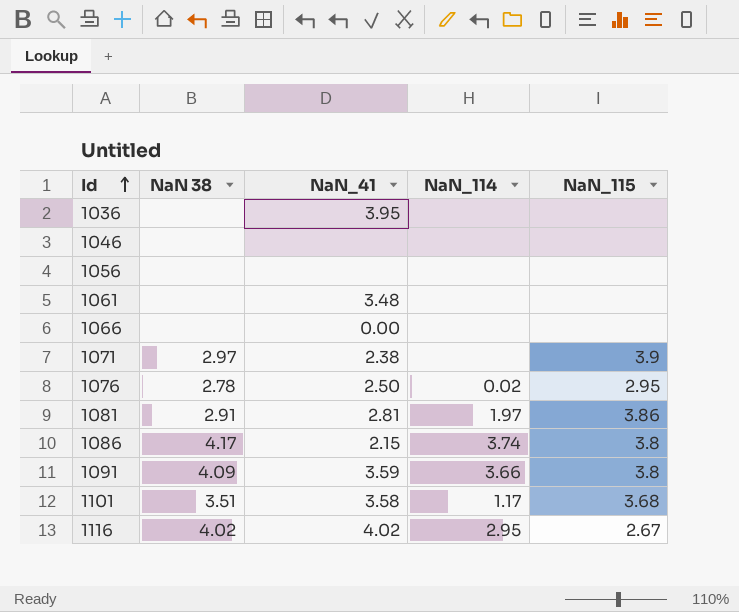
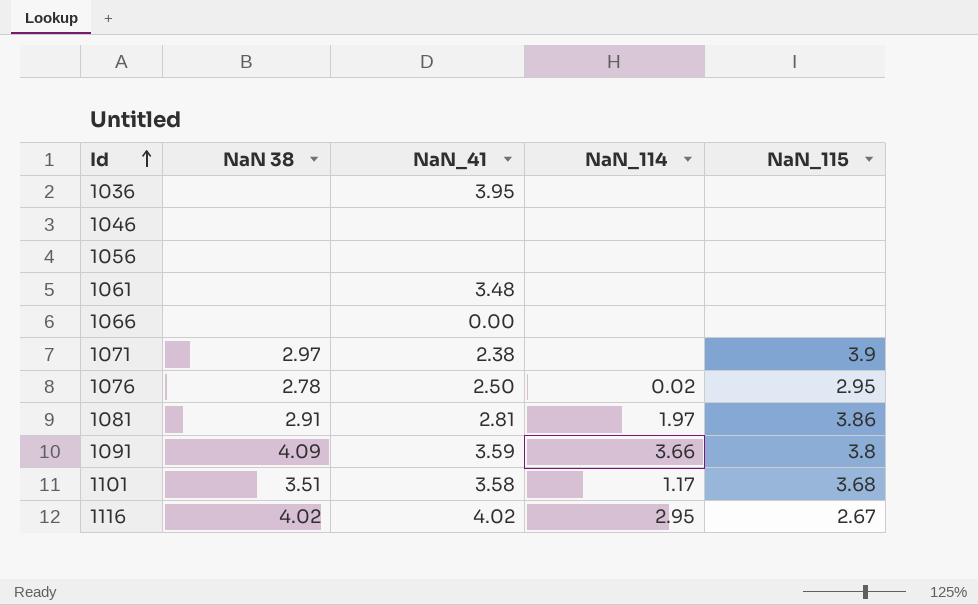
row 1086: 4.17 | 2.15 | 3.74 | 3.8 -> none

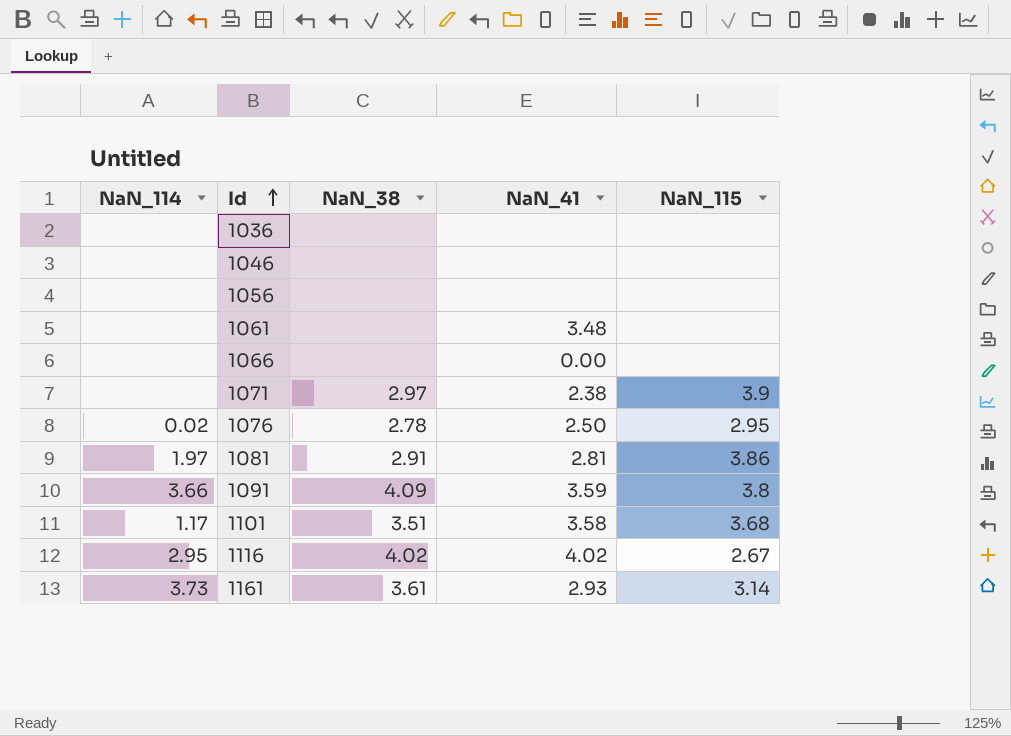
column NaN_114 | position: 4 -> 1
column name: NaN 38 -> NaN_38
1036 | NaN_41: 3.95 -> none
row 1161: none -> 3.73 | 3.61 | 2.93 | 3.14

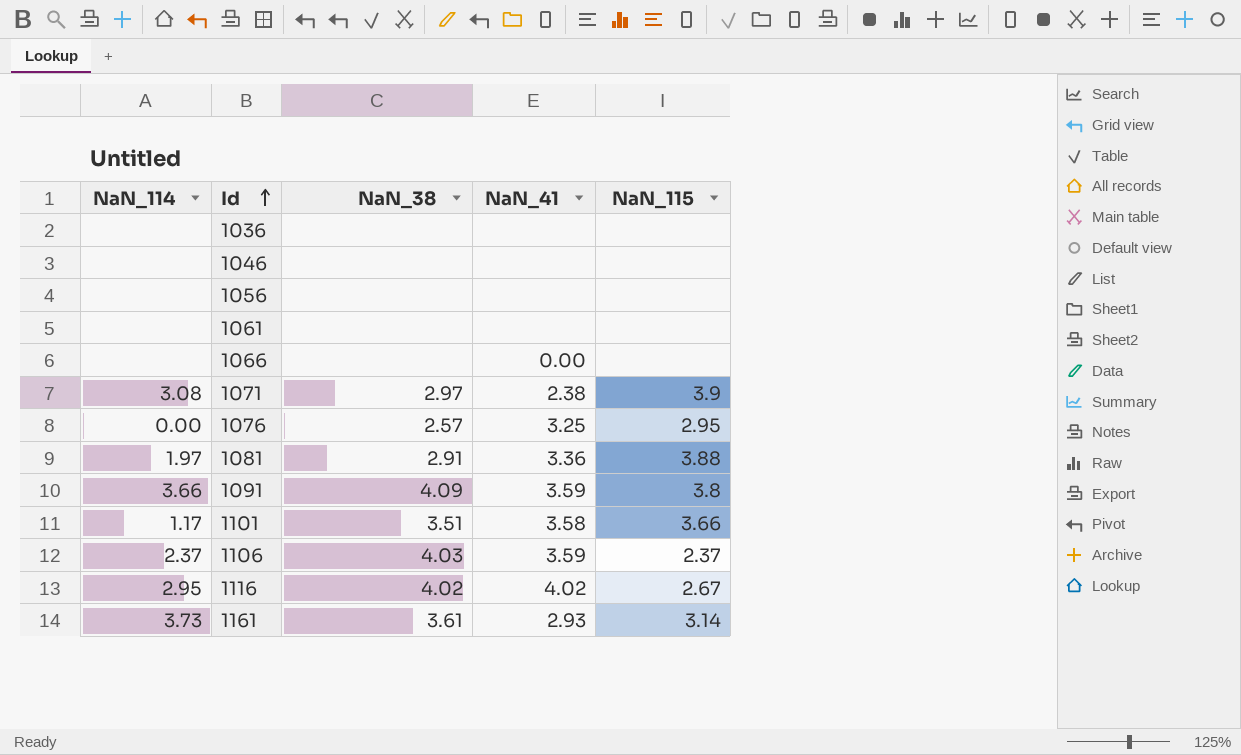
1061 | NaN_41: 3.48 -> none
1071 | NaN_114: none -> 3.08
1076 | NaN_114: 0.02 -> 0.00
1076 | NaN_38: 2.78 -> 2.57
1076 | NaN_41: 2.50 -> 3.25
1081 | NaN_41: 2.81 -> 3.36
1081 | NaN_115: 3.86 -> 3.88
1101 | NaN_115: 3.68 -> 3.66
row 1106: none -> 2.37 | 4.03 | 3.59 | 2.37

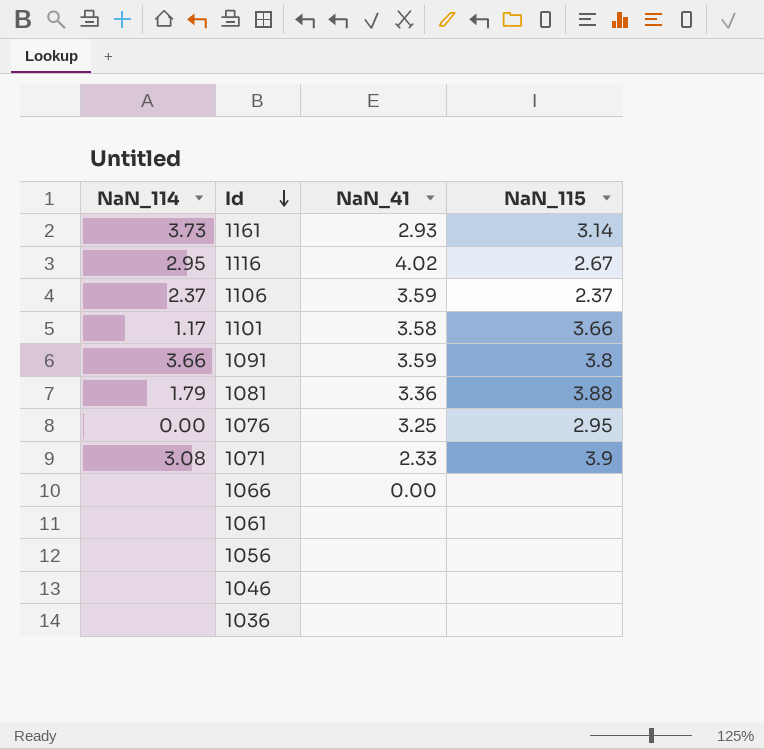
row order: Id ascending -> Id descending
column NaN_38 | position: 3 -> none
1081 | NaN_114: 1.97 -> 1.79
1071 | NaN_41: 2.38 -> 2.33

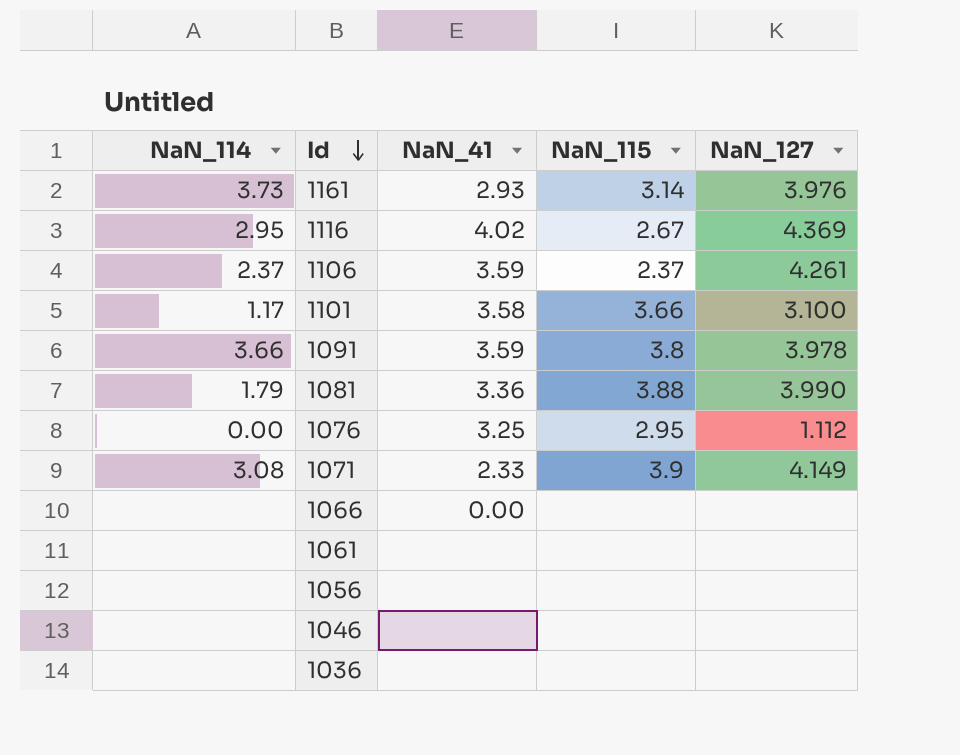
column NaN_127 | position: none -> 5

